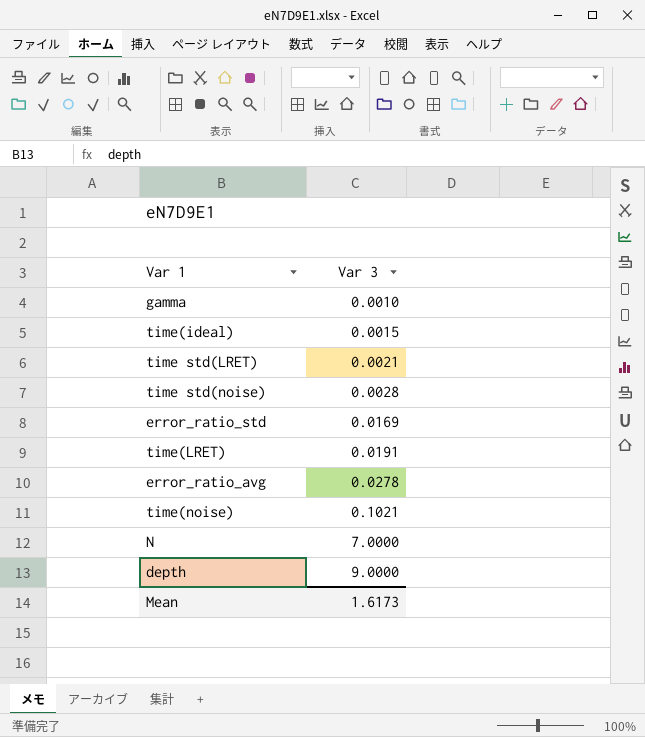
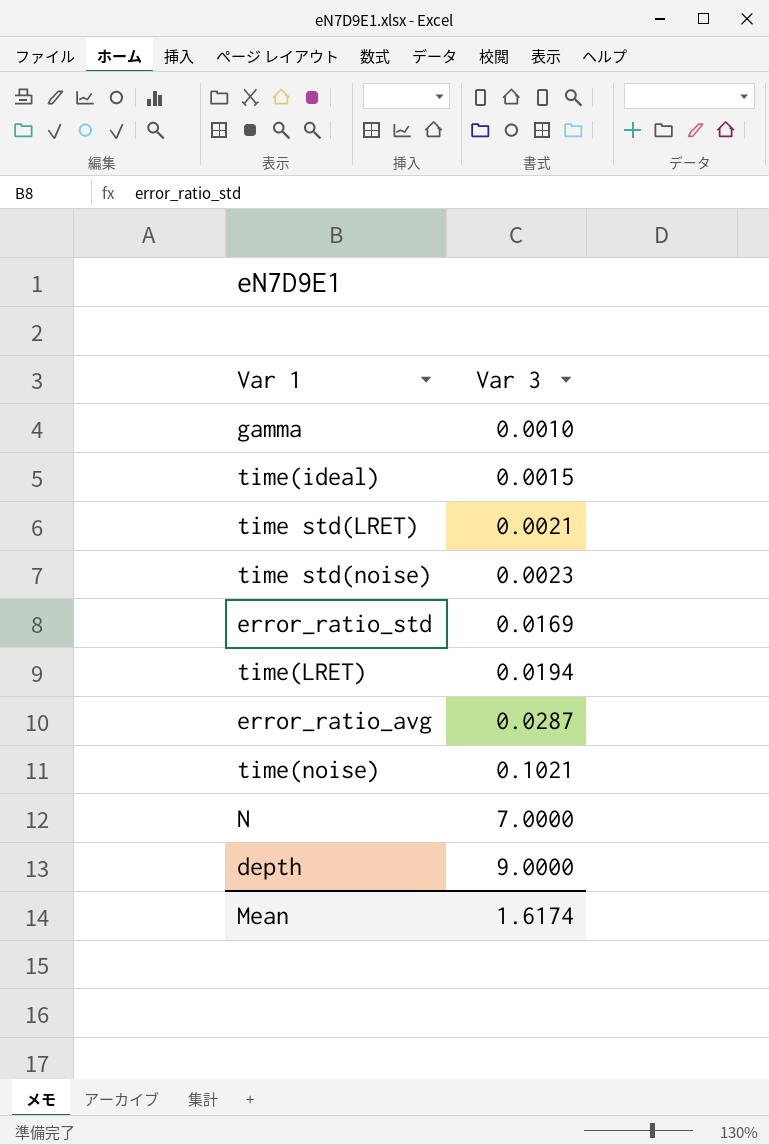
time std(noise) | Var 3: 0.0028 -> 0.0023
time(LRET) | Var 3: 0.0191 -> 0.0194
error_ratio_avg | Var 3: 0.0278 -> 0.0287
Mean | Var 3: 1.6173 -> 1.6174

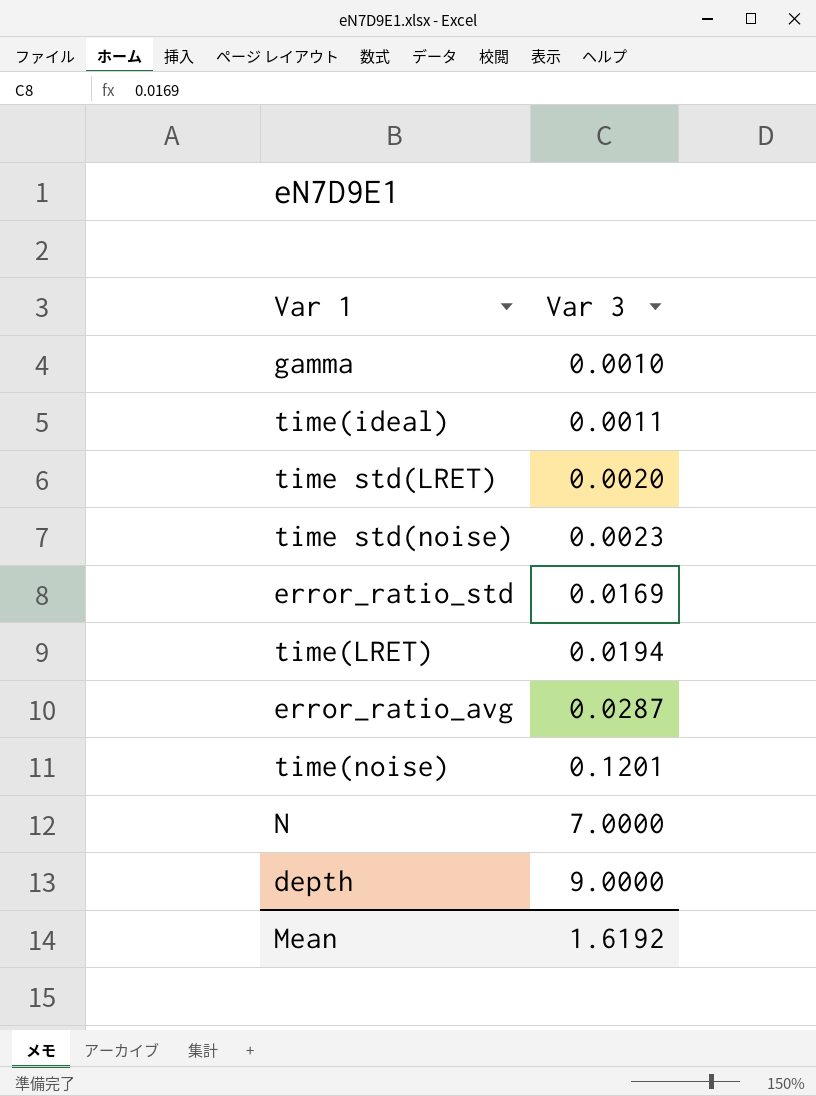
time(ideal) | Var 3: 0.0015 -> 0.0011
time std(LRET) | Var 3: 0.0021 -> 0.0020
time(noise) | Var 3: 0.1021 -> 0.1201
Mean | Var 3: 1.6174 -> 1.6192

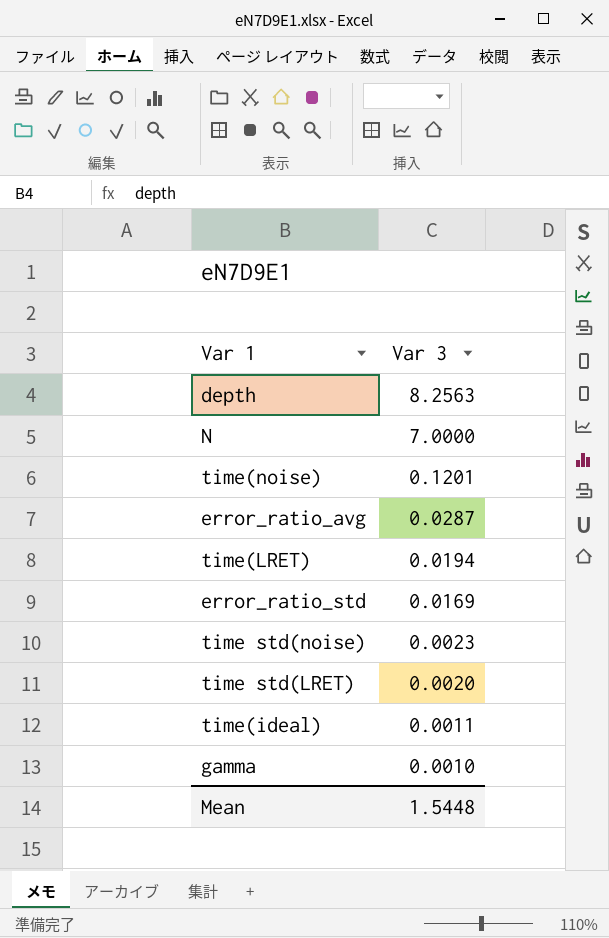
row order: Var 3 ascending -> Var 3 descending
depth | Var 3: 9.0000 -> 8.2563
Mean | Var 3: 1.6192 -> 1.5448

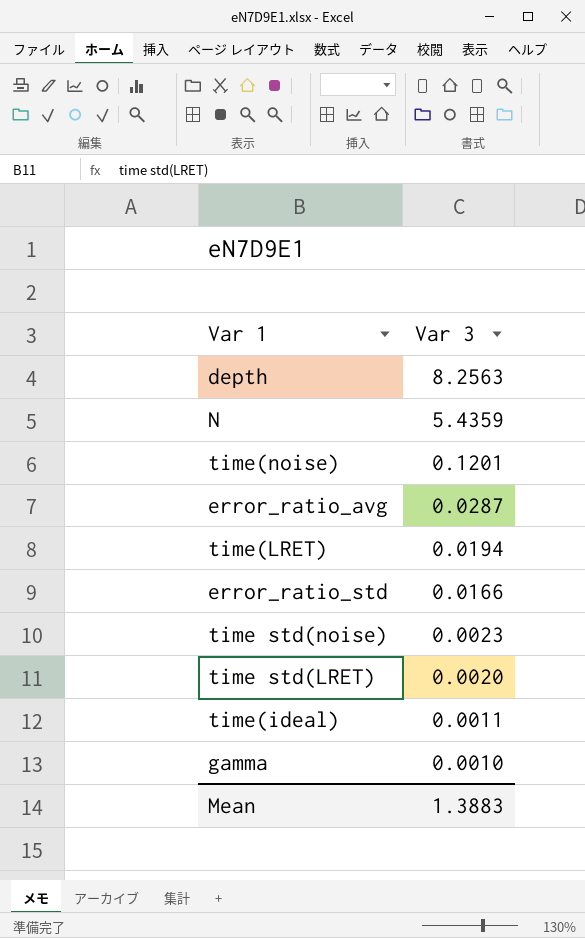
N | Var 3: 7.0000 -> 5.4359
error_ratio_std | Var 3: 0.0169 -> 0.0166
Mean | Var 3: 1.5448 -> 1.3883

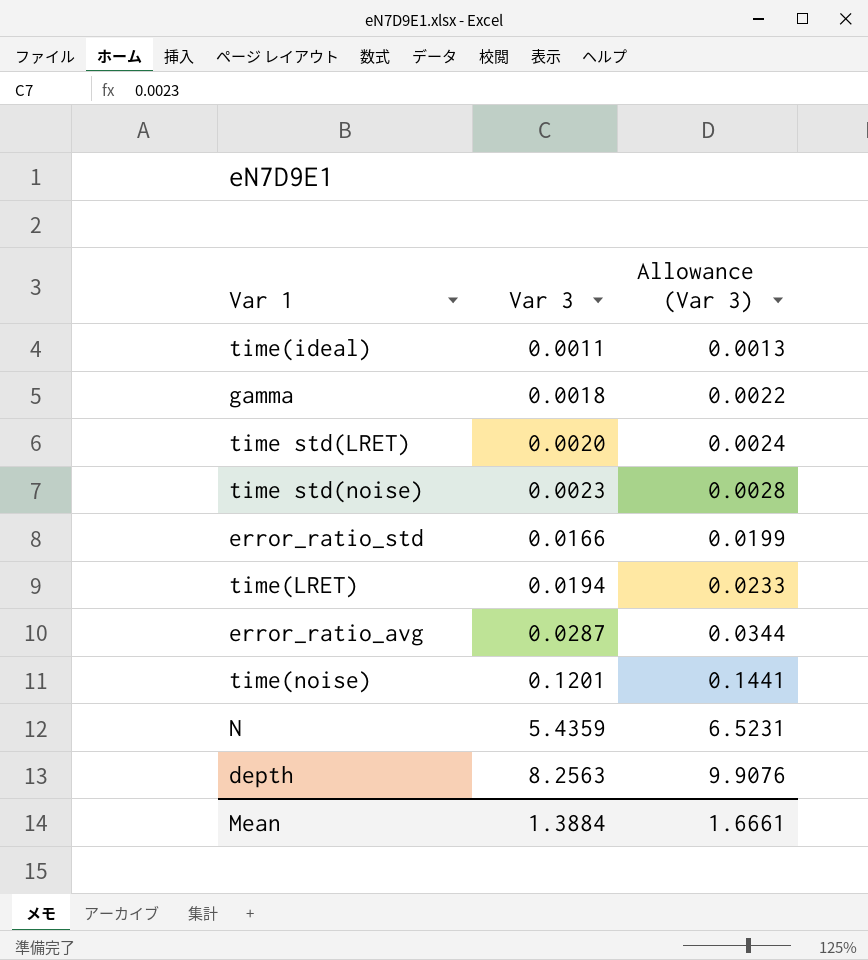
row order: Var 3 descending -> Var 3 ascending
column Allowance (Var 3) | formula: none -> [Var 3] * 1.2
gamma | Var 3: 0.0010 -> 0.0018
Mean | Var 3: 1.3883 -> 1.3884

